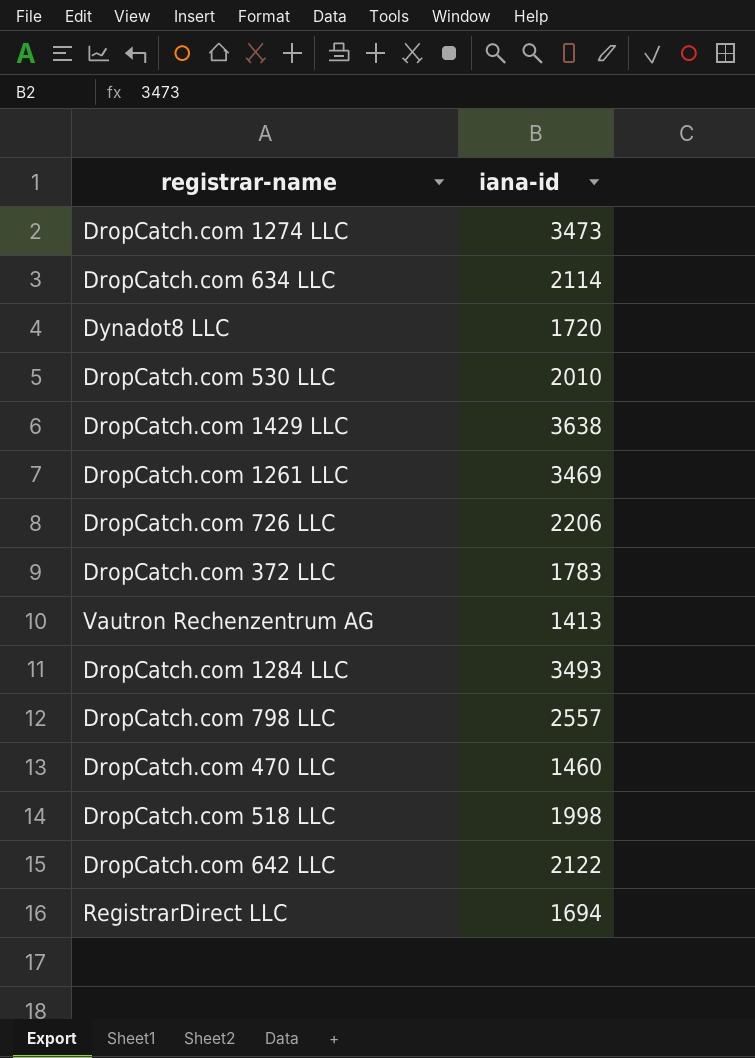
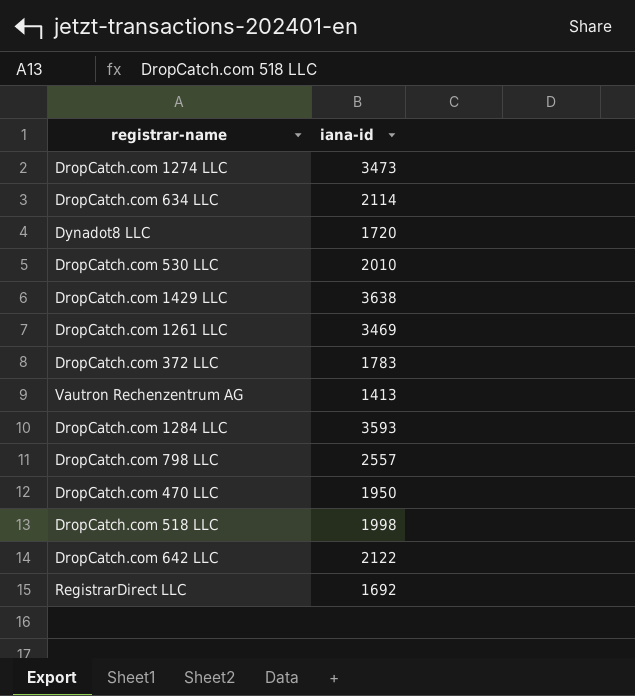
row DropCatch.com 726 LLC: 2206 -> none
DropCatch.com 1284 LLC | iana-id: 3493 -> 3593
DropCatch.com 470 LLC | iana-id: 1460 -> 1950
RegistrarDirect LLC | iana-id: 1694 -> 1692

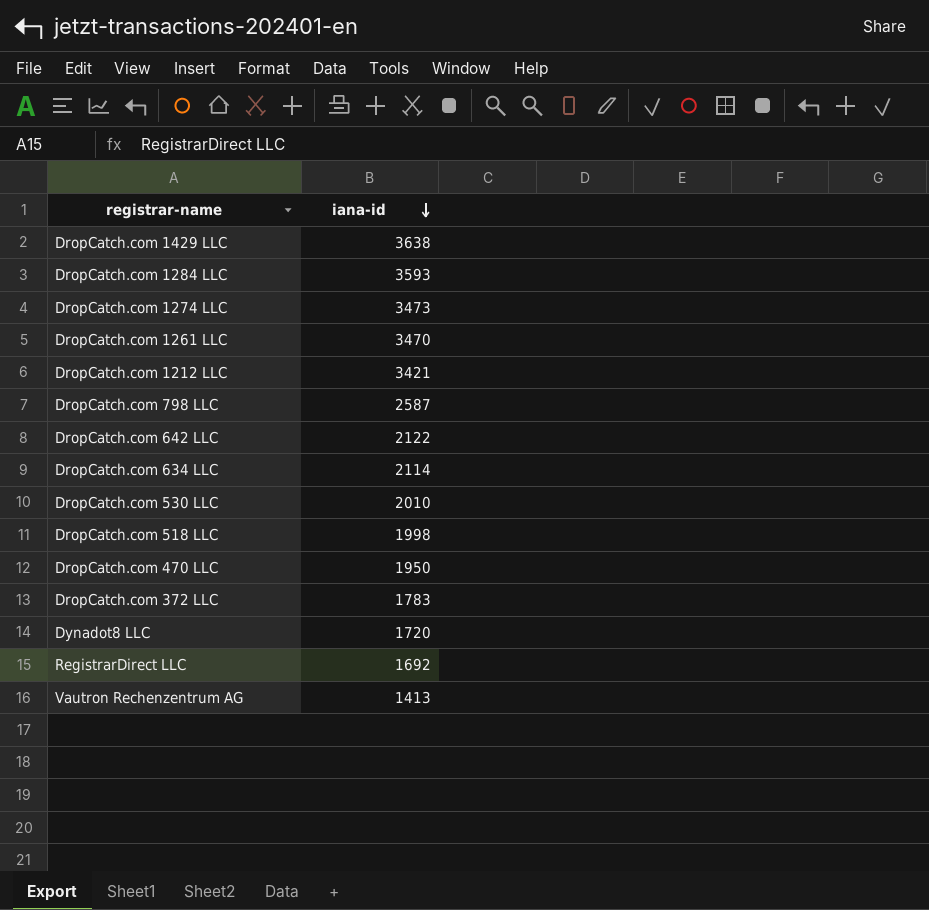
row order: none -> iana-id descending
DropCatch.com 1261 LLC | iana-id: 3469 -> 3470
row DropCatch.com 1212 LLC: none -> 3421
DropCatch.com 798 LLC | iana-id: 2557 -> 2587

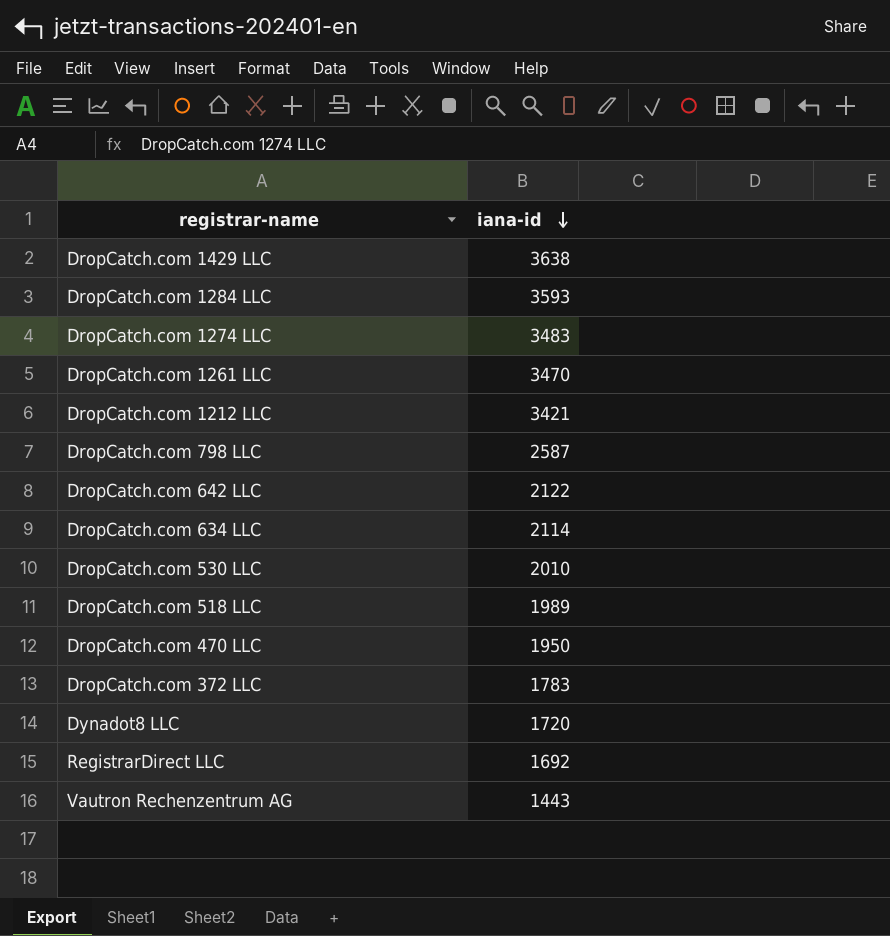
DropCatch.com 1274 LLC | iana-id: 3473 -> 3483
DropCatch.com 518 LLC | iana-id: 1998 -> 1989
Vautron Rechenzentrum AG | iana-id: 1413 -> 1443

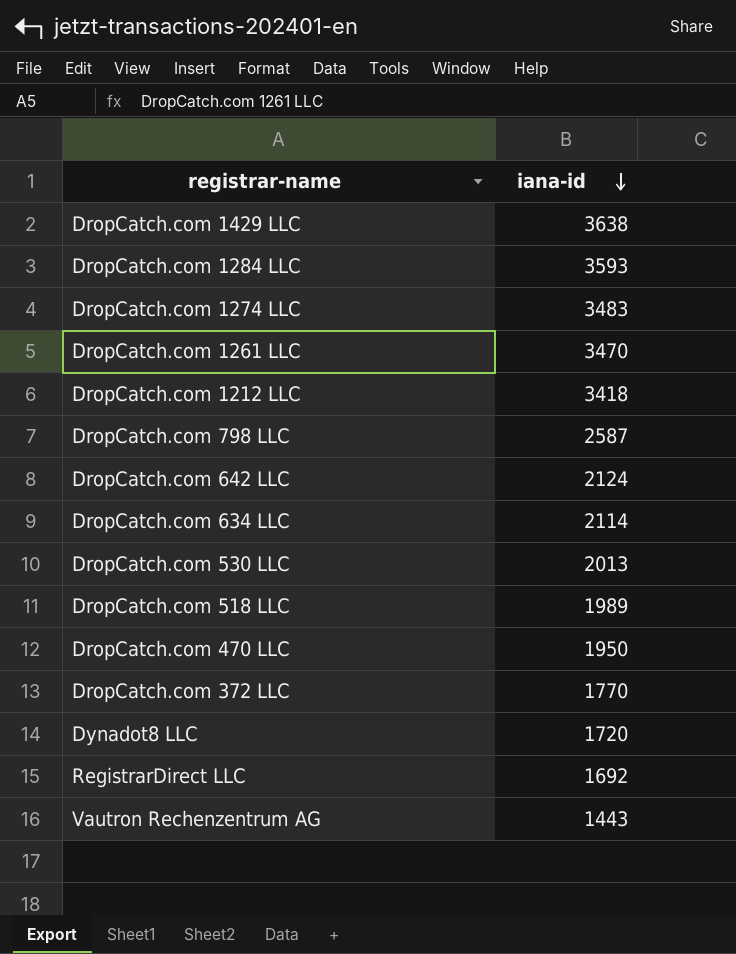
DropCatch.com 1212 LLC | iana-id: 3421 -> 3418
DropCatch.com 642 LLC | iana-id: 2122 -> 2124
DropCatch.com 530 LLC | iana-id: 2010 -> 2013
DropCatch.com 372 LLC | iana-id: 1783 -> 1770

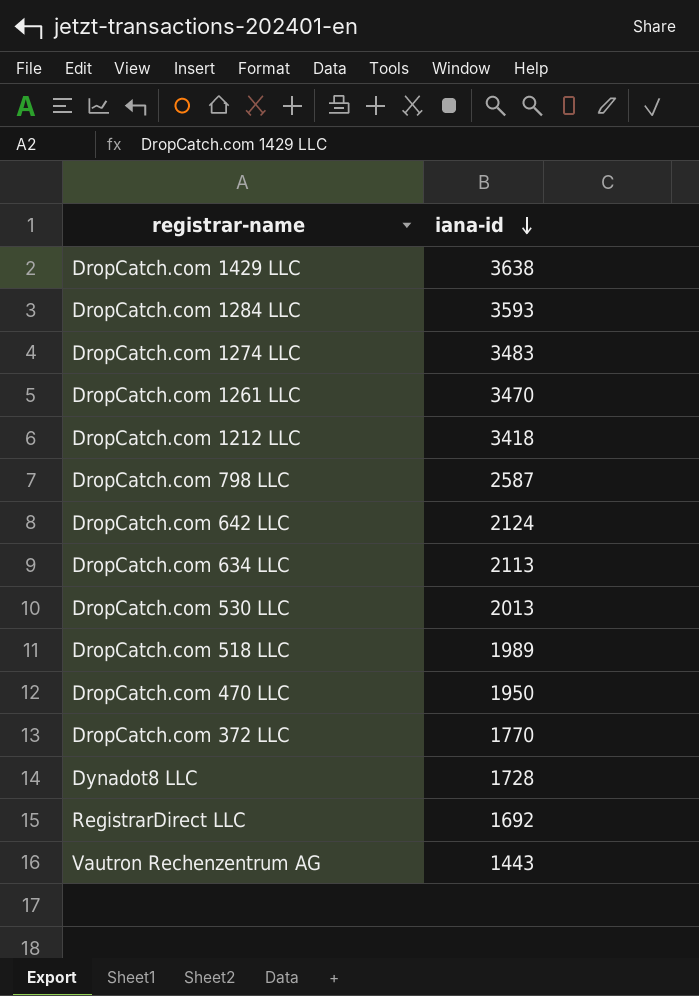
DropCatch.com 634 LLC | iana-id: 2114 -> 2113
Dynadot8 LLC | iana-id: 1720 -> 1728

